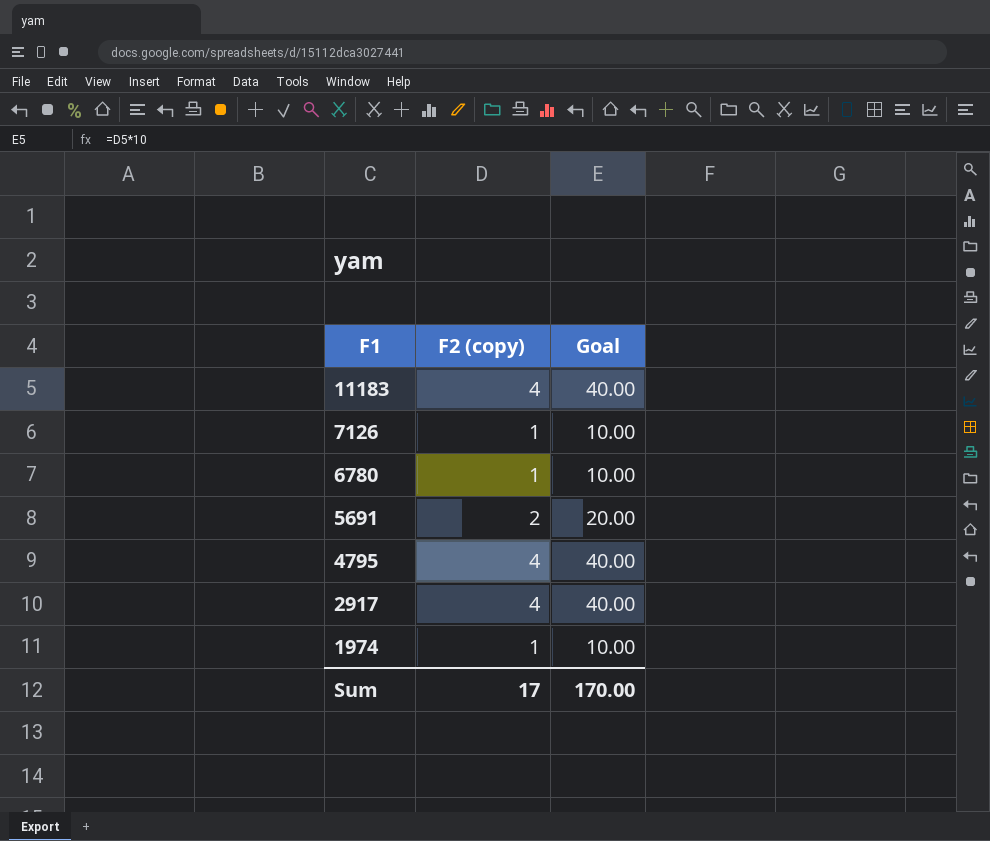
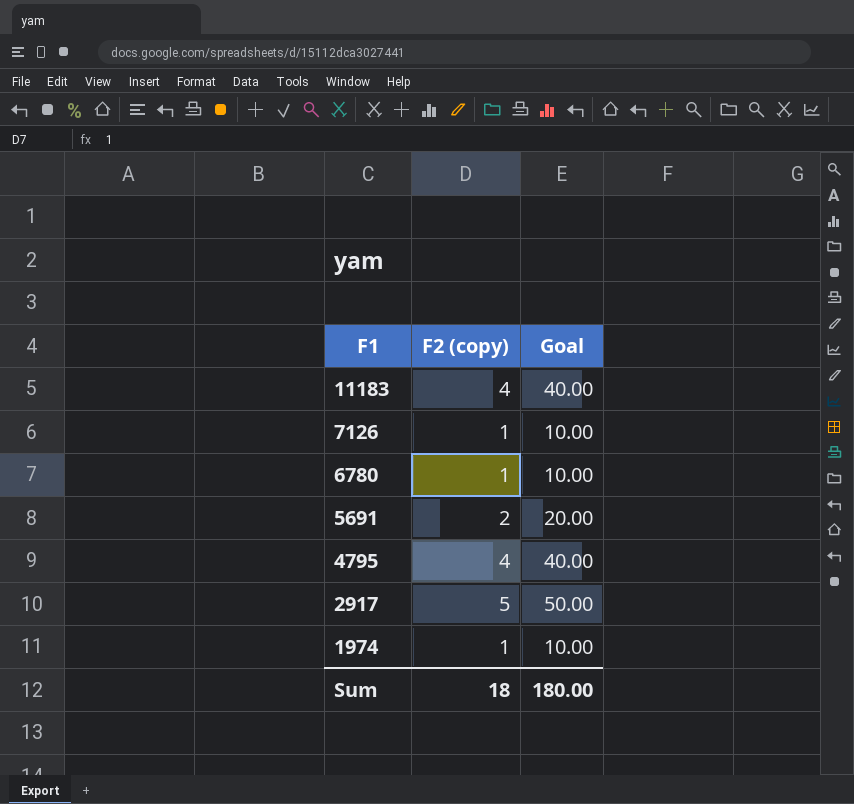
2917 | F2 (copy): 4 -> 5
2917 | Goal: 40.00 -> 50.00
Sum | F2 (copy): 17 -> 18
Sum | Goal: 170.00 -> 180.00

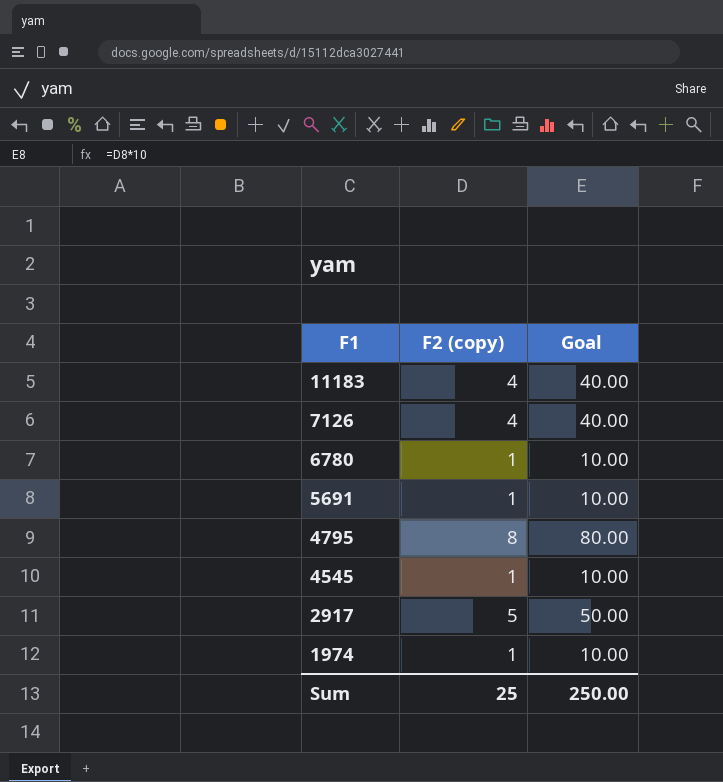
7126 | F2 (copy): 1 -> 4
7126 | Goal: 10.00 -> 40.00
5691 | F2 (copy): 2 -> 1
5691 | Goal: 20.00 -> 10.00
4795 | F2 (copy): 4 -> 8
4795 | Goal: 40.00 -> 80.00
row 4545: none -> 1 | 10.00
Sum | F2 (copy): 18 -> 25
Sum | Goal: 180.00 -> 250.00

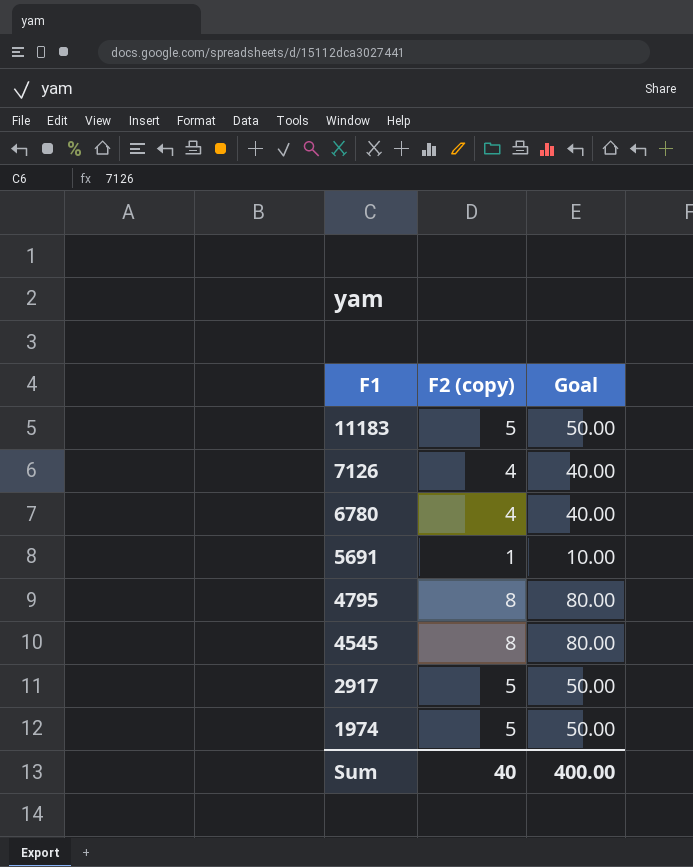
11183 | F2 (copy): 4 -> 5
11183 | Goal: 40.00 -> 50.00
6780 | F2 (copy): 1 -> 4
6780 | Goal: 10.00 -> 40.00
4545 | F2 (copy): 1 -> 8
4545 | Goal: 10.00 -> 80.00
1974 | F2 (copy): 1 -> 5
1974 | Goal: 10.00 -> 50.00
Sum | F2 (copy): 25 -> 40
Sum | Goal: 250.00 -> 400.00

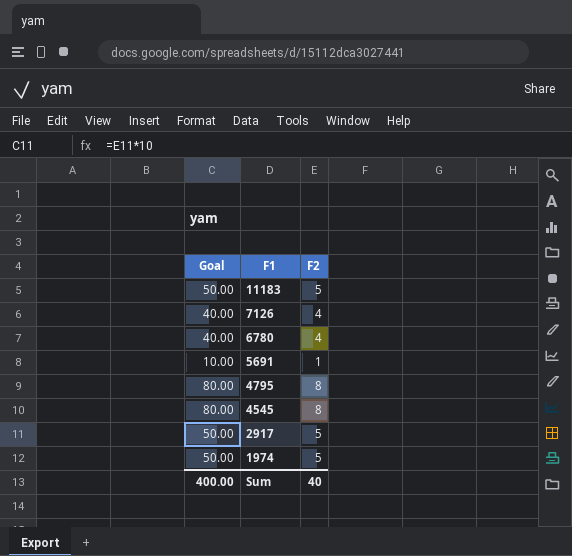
column Goal | position: 3 -> 1
column name: F2 (copy) -> F2

